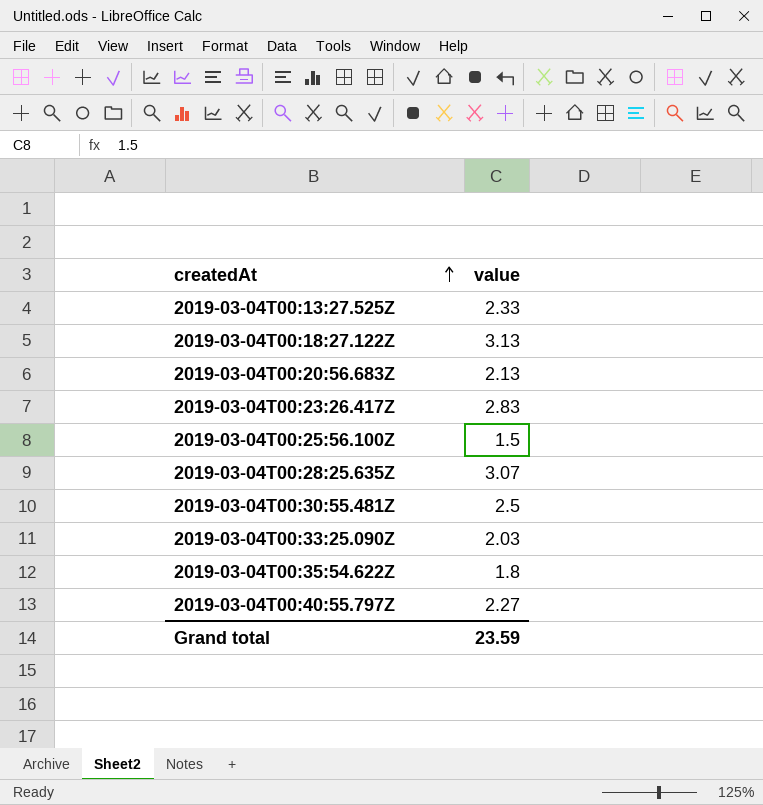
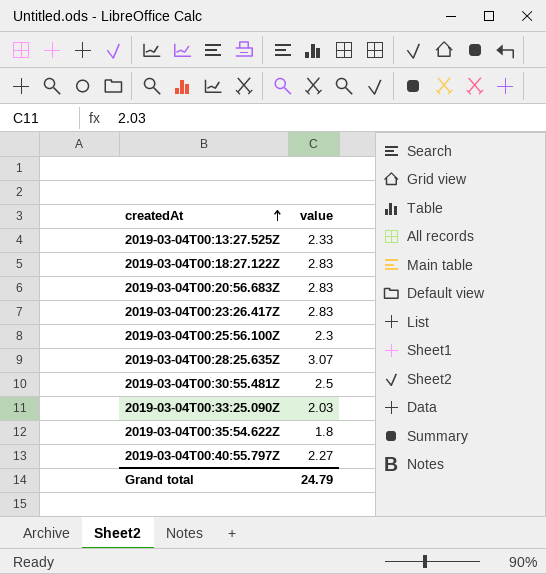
2019-03-04T00:18:27.122Z | value: 3.13 -> 2.83
2019-03-04T00:20:56.683Z | value: 2.13 -> 2.83
2019-03-04T00:25:56.100Z | value: 1.5 -> 2.3
Grand total | value: 23.59 -> 24.79

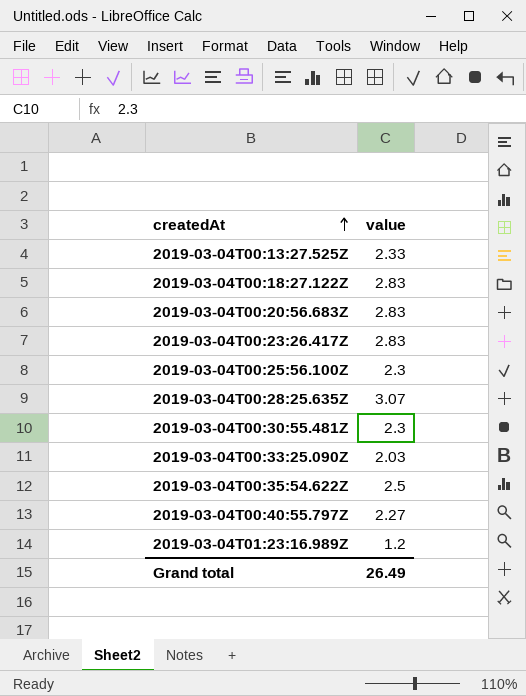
2019-03-04T00:30:55.481Z | value: 2.5 -> 2.3
2019-03-04T00:35:54.622Z | value: 1.8 -> 2.5
row 2019-03-04T01:23:16.989Z: none -> 1.2
Grand total | value: 24.79 -> 26.49

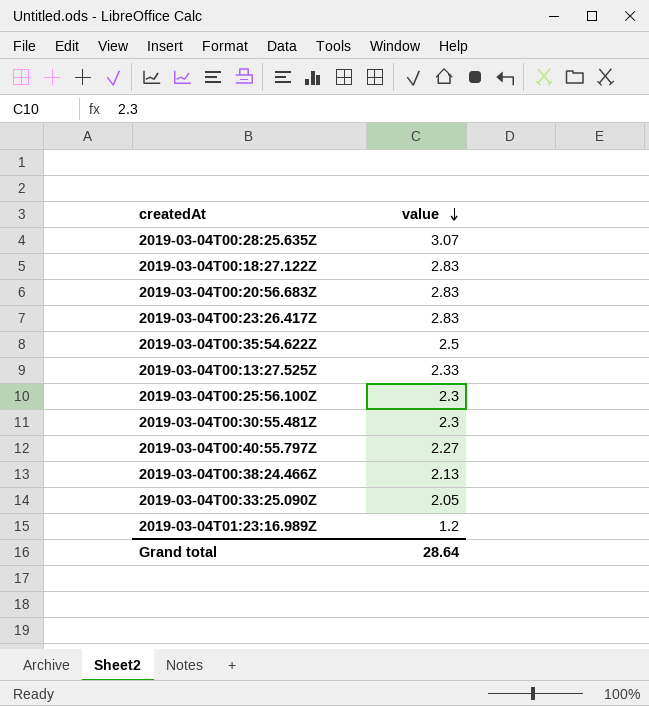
row order: createdAt ascending -> value descending
row 2019-03-04T00:38:24.466Z: none -> 2.13
2019-03-04T00:33:25.090Z | value: 2.03 -> 2.05
Grand total | value: 26.49 -> 28.64

